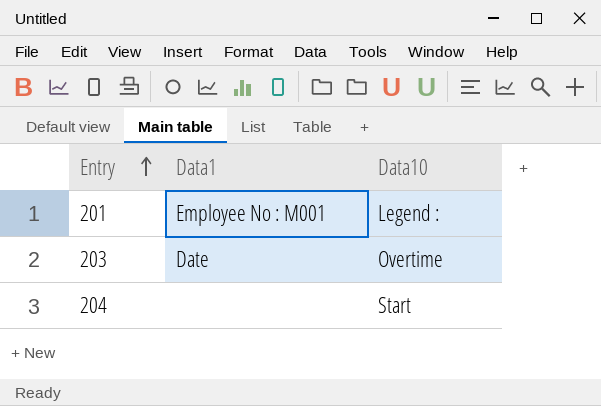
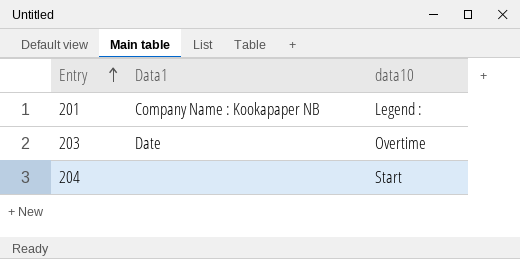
column name: Data10 -> data10
201 | Data1: Employee No : M001 -> Company Name : Kookapaper NB

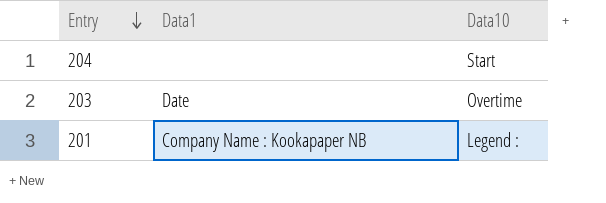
row order: Entry ascending -> Entry descending
column name: data10 -> Data10

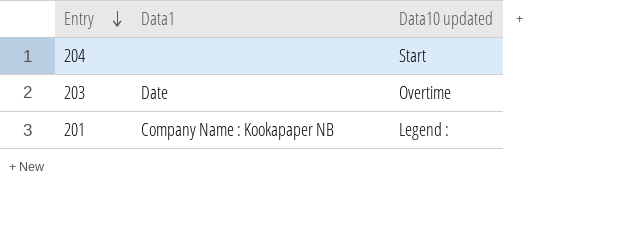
column name: Data10 -> Data10 updated

